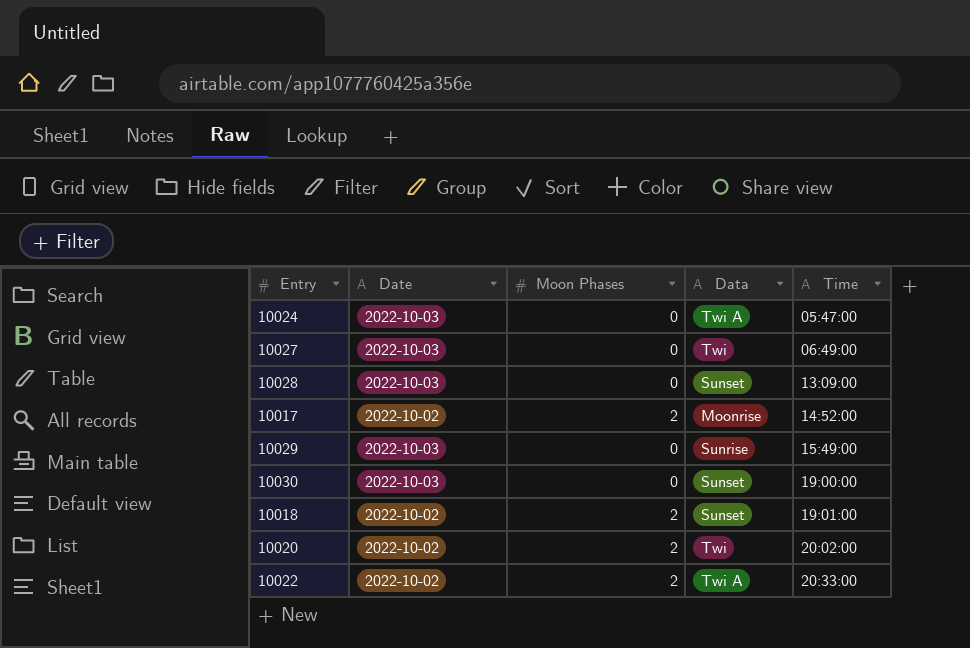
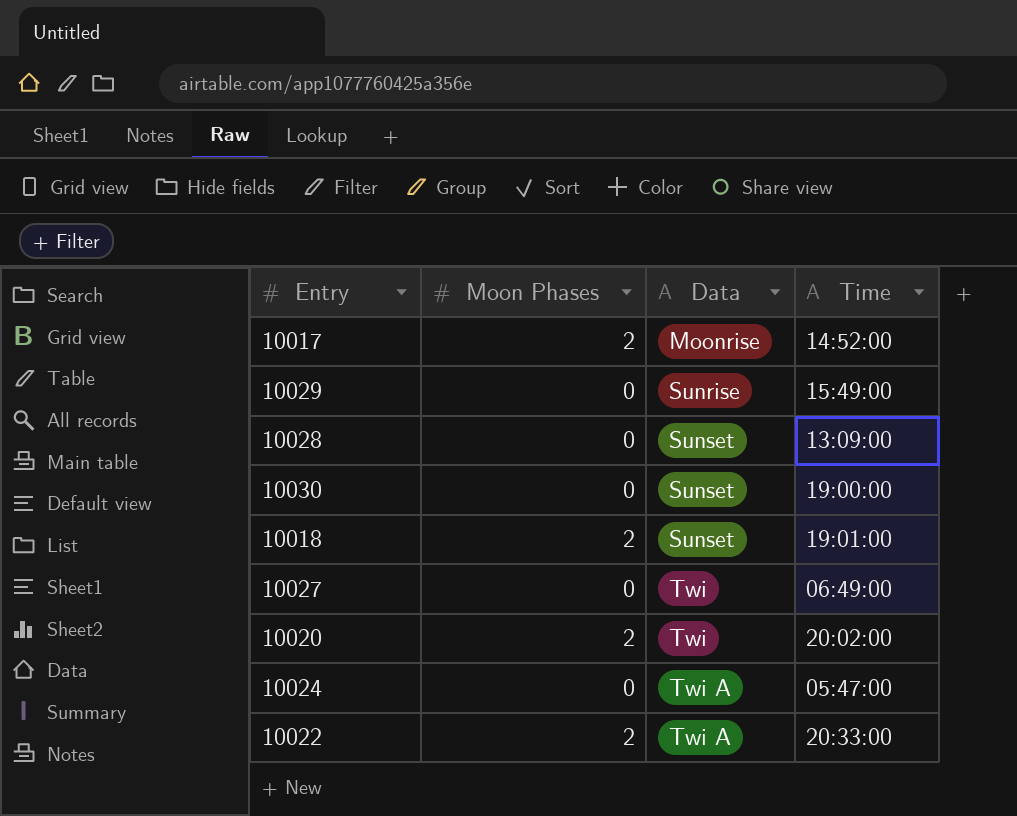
row order: Time ascending -> Data ascending
column Date | position: 2 -> none

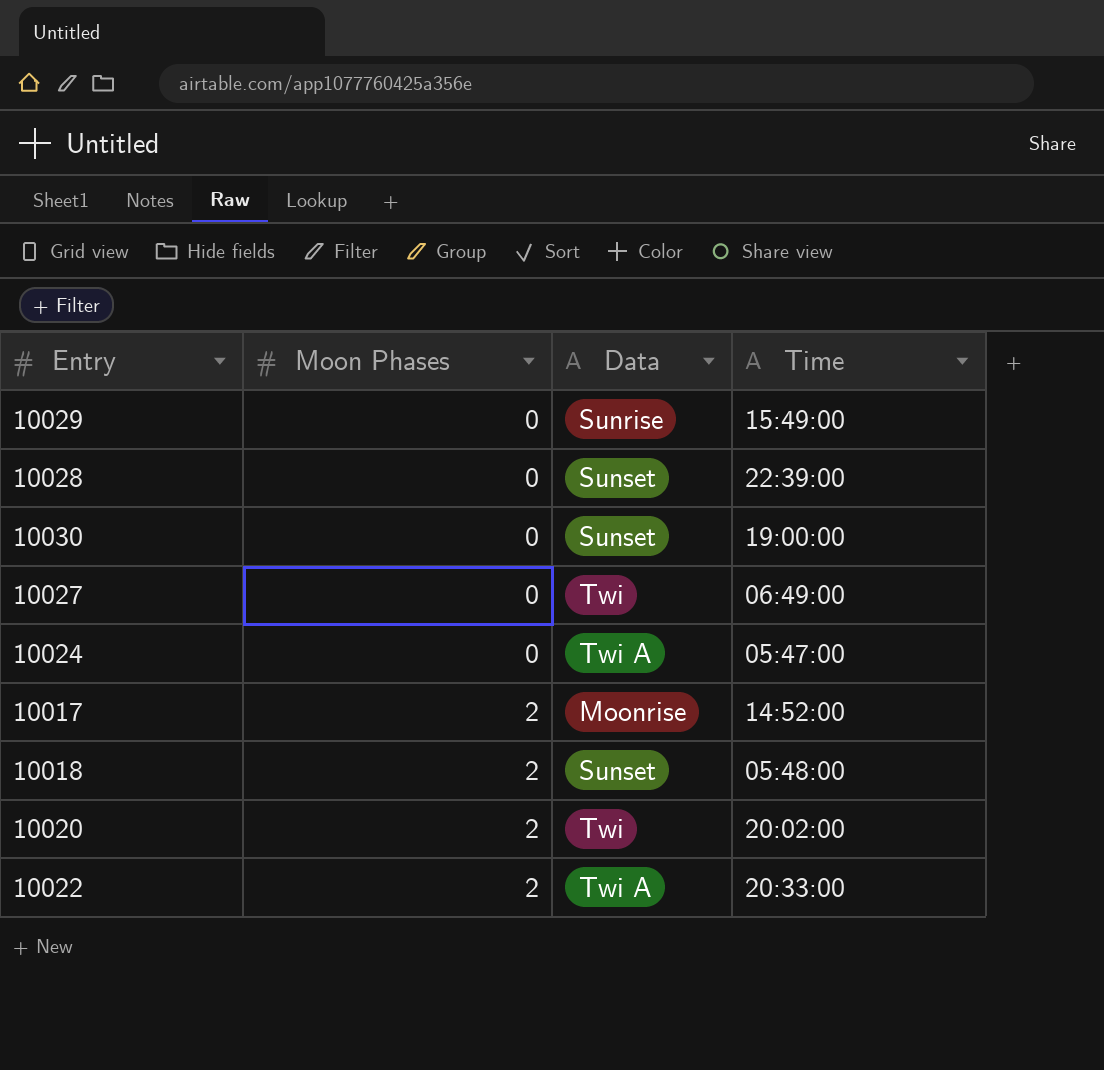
row order: Data ascending -> Moon Phases ascending
10028 | Time: 13:09:00 -> 22:39:00
10018 | Time: 19:01:00 -> 05:48:00

